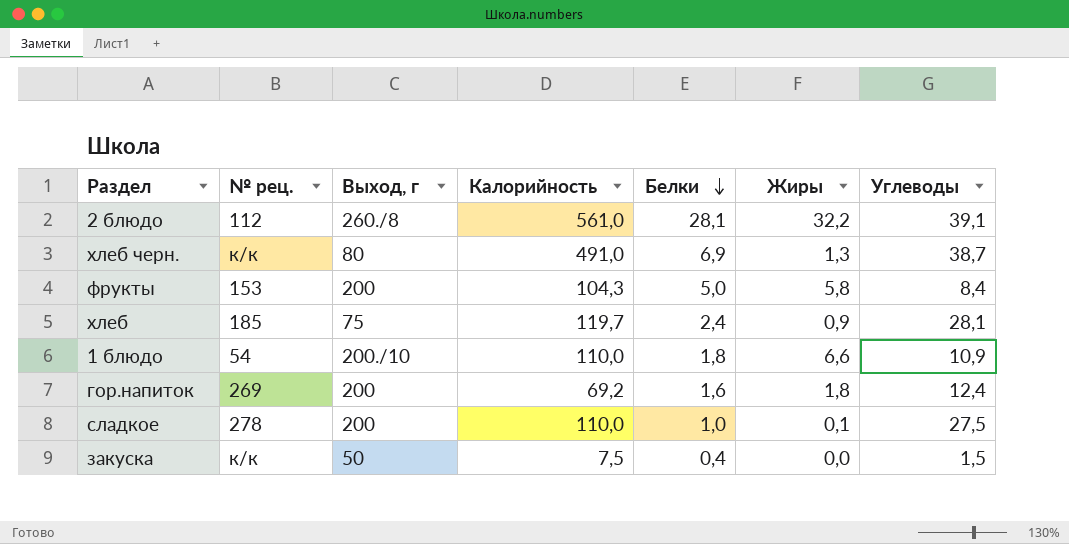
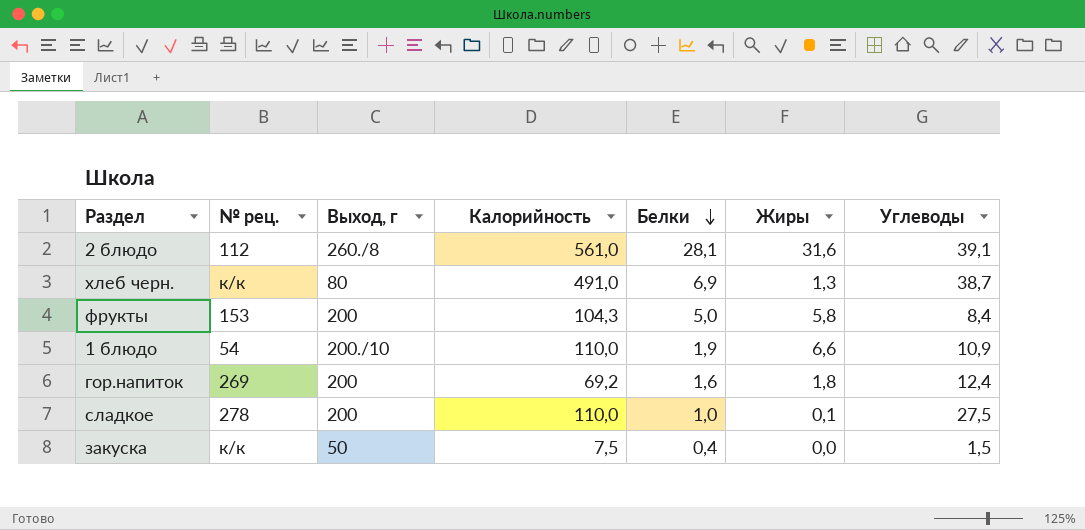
row хлеб: 185 | 75 | 119,7 | 2,4 | 0,9 | 28,1 -> none
2 блюдо | Жиры: 32,2 -> 31,6
1 блюдо | Белки: 1,8 -> 1,9

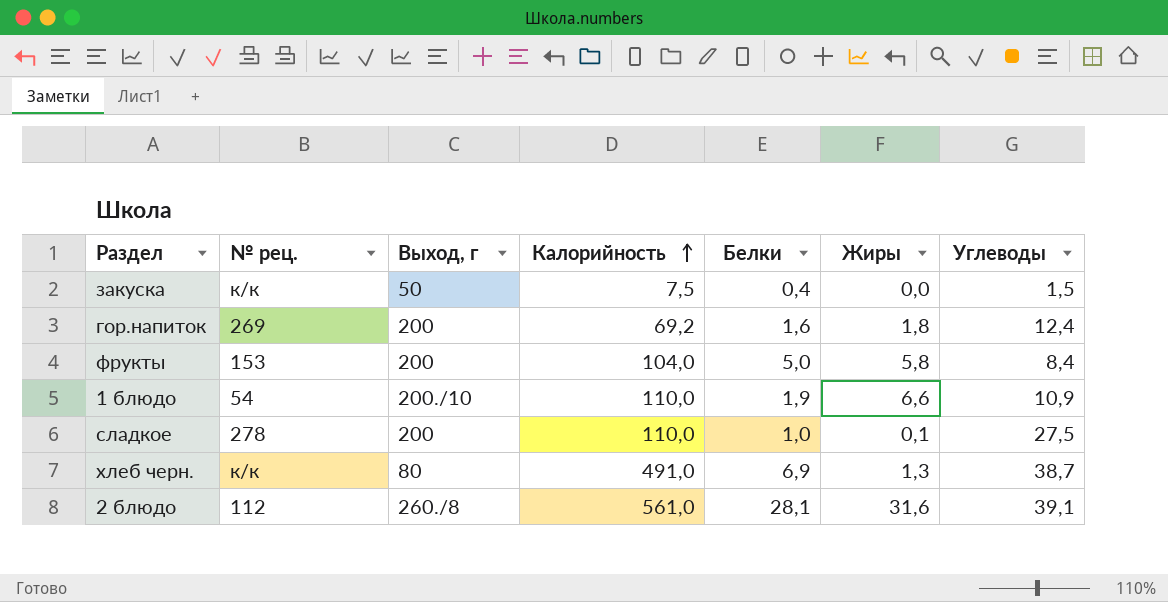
row order: Белки descending -> Калорийность ascending
фрукты | Калорийность: 104,3 -> 104,0

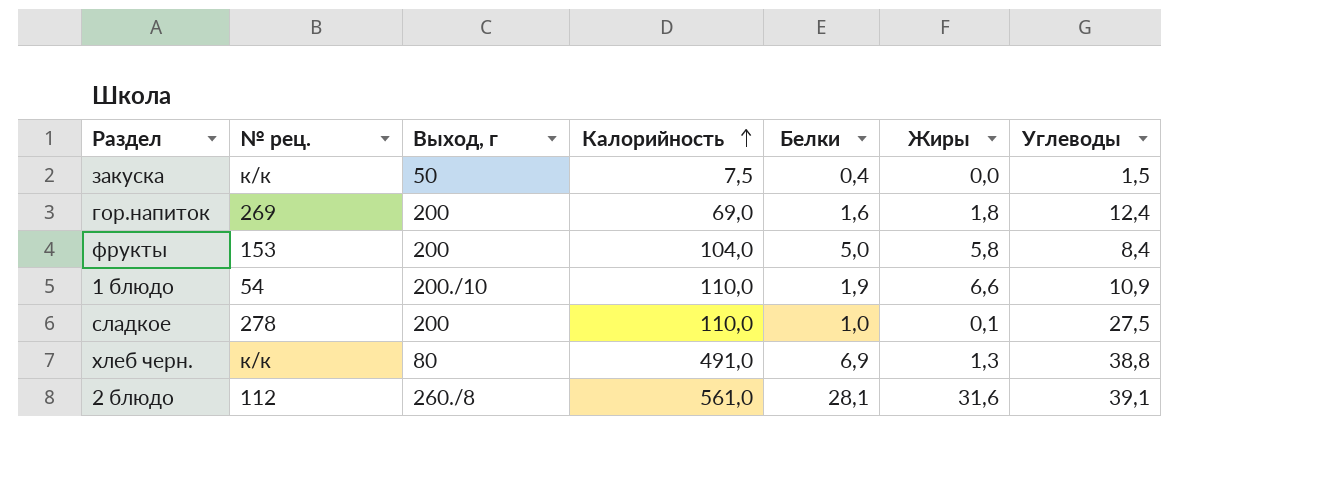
гор.напиток | Калорийность: 69,2 -> 69,0
хлеб черн. | Углеводы: 38,7 -> 38,8

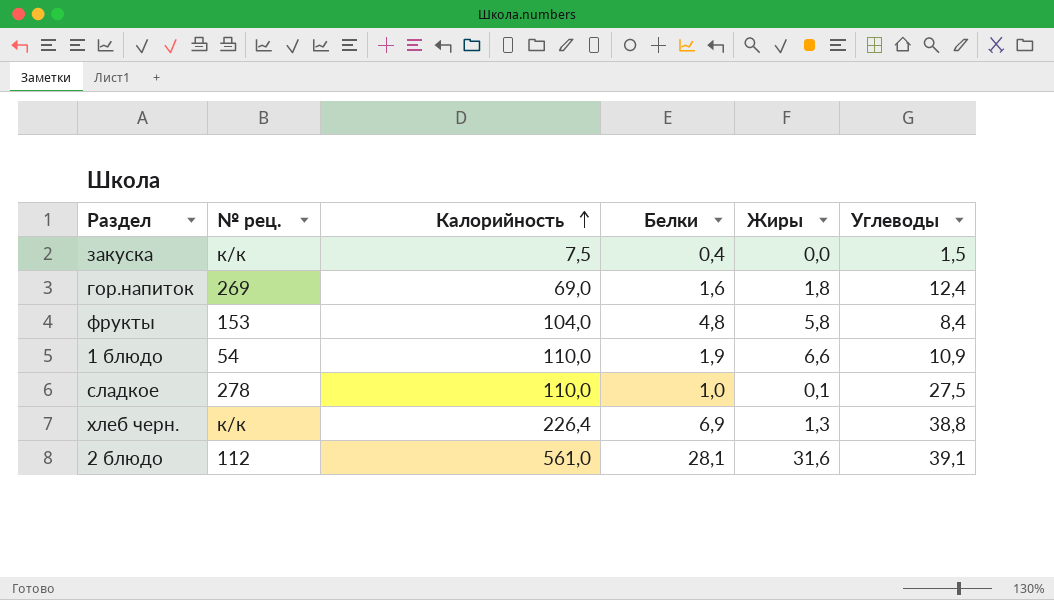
column Выход, г | position: 3 -> none
фрукты | Белки: 5,0 -> 4,8
хлеб черн. | Калорийность: 491,0 -> 226,4

